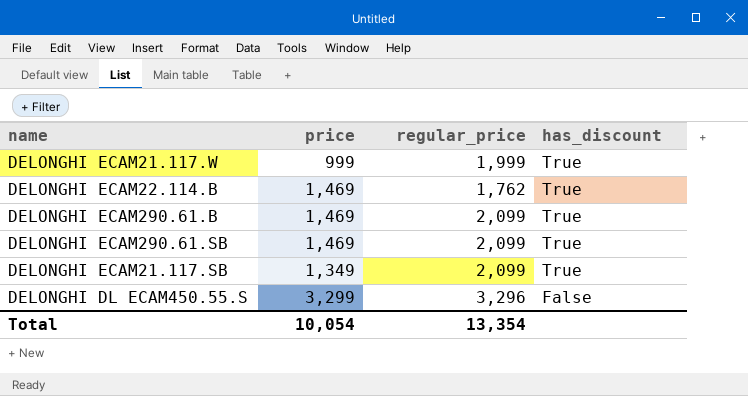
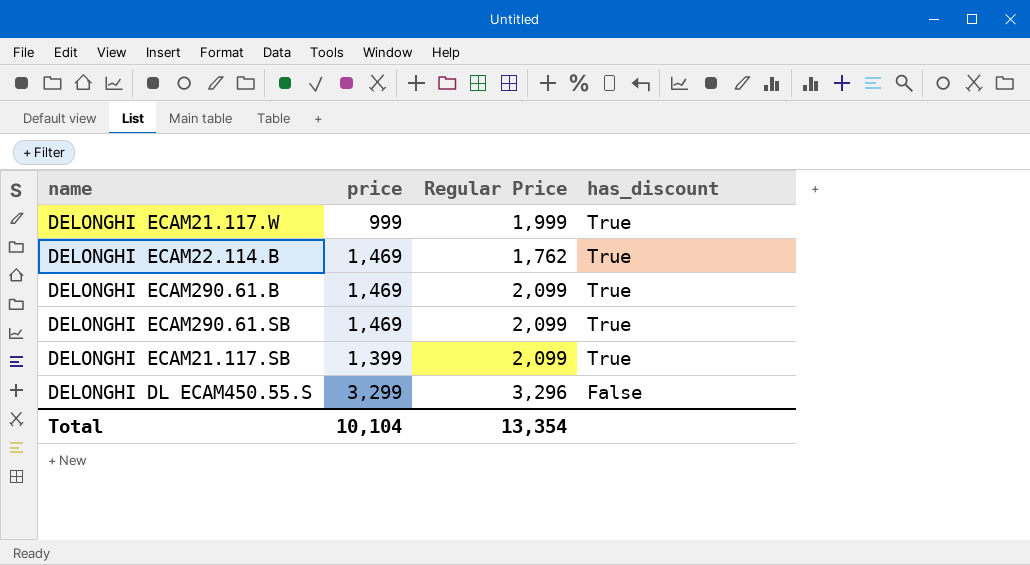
column name: regular_price -> Regular Price
DELONGHI ECAM21.117.SB | price: 1,349 -> 1,399
Total | price: 10,054 -> 10,104

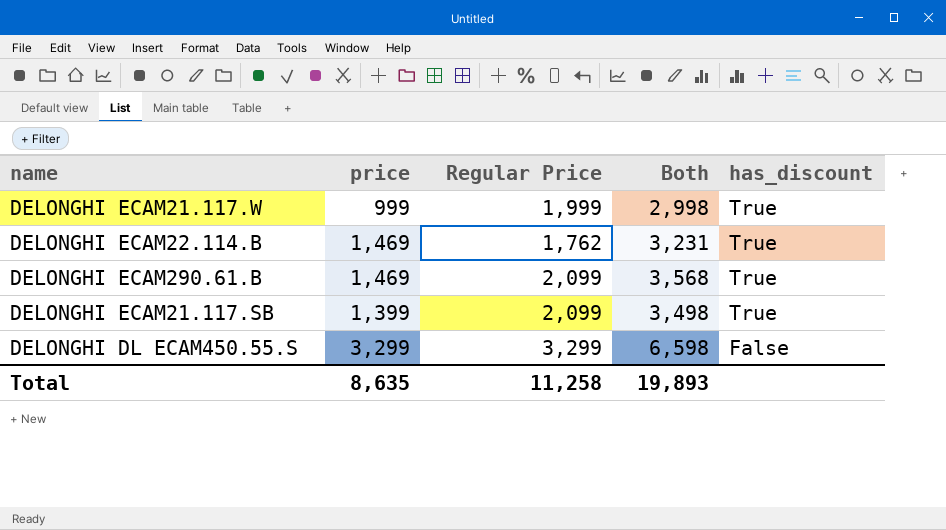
column Both | formula: none -> [price] + [Regular Price]
row DELONGHI ECAM290.61.SB: 1,469 | 2,099 | True -> none
DELONGHI DL ECAM450.55.S | Regular Price: 3,296 -> 3,299
Total | price: 10,104 -> 8,635
Total | Regular Price: 13,354 -> 11,258

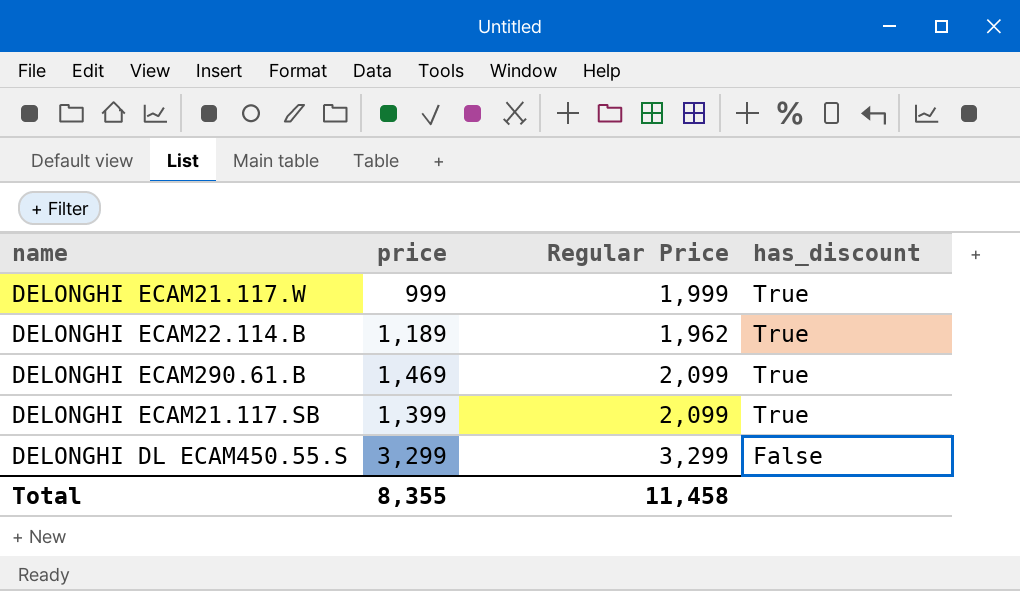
column Both | formula: [price] + [Regular Price] -> none
DELONGHI ECAM22.114.B | price: 1,469 -> 1,189
DELONGHI ECAM22.114.B | Regular Price: 1,762 -> 1,962
Total | price: 8,635 -> 8,355
Total | Regular Price: 11,258 -> 11,458

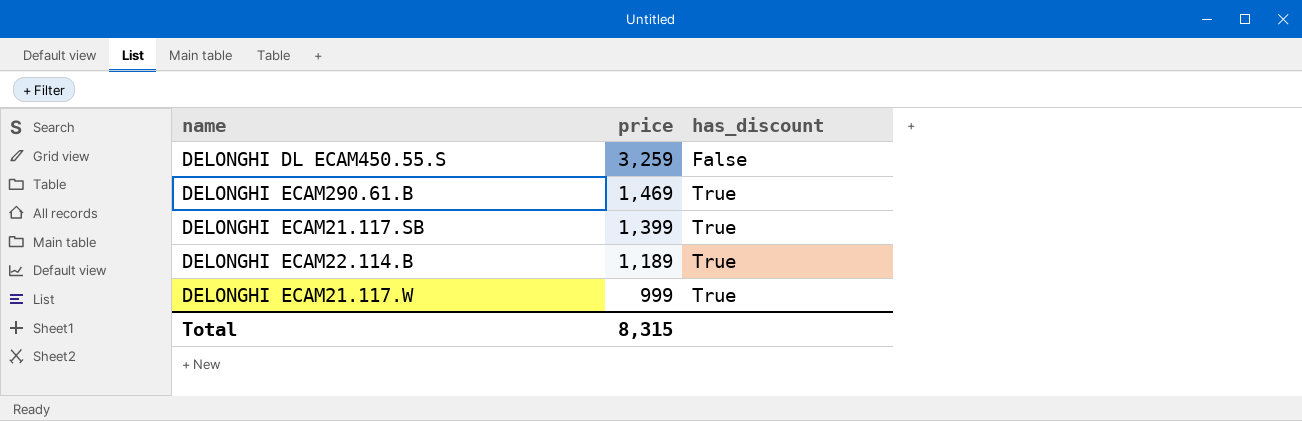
row order: has_discount descending -> price descending
column Regular Price | position: 3 -> none
DELONGHI DL ECAM450.55.S | price: 3,299 -> 3,259
Total | price: 8,355 -> 8,315

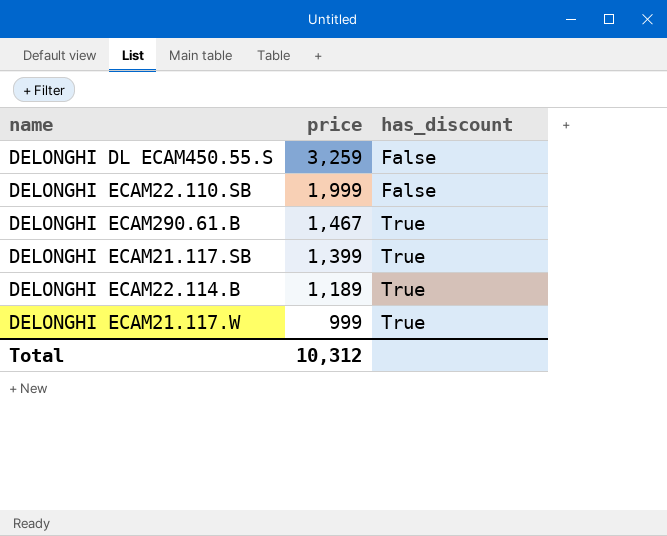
row DELONGHI ECAM22.110.SB: none -> 1,999 | False
DELONGHI ECAM290.61.B | price: 1,469 -> 1,467
Total | price: 8,315 -> 10,312

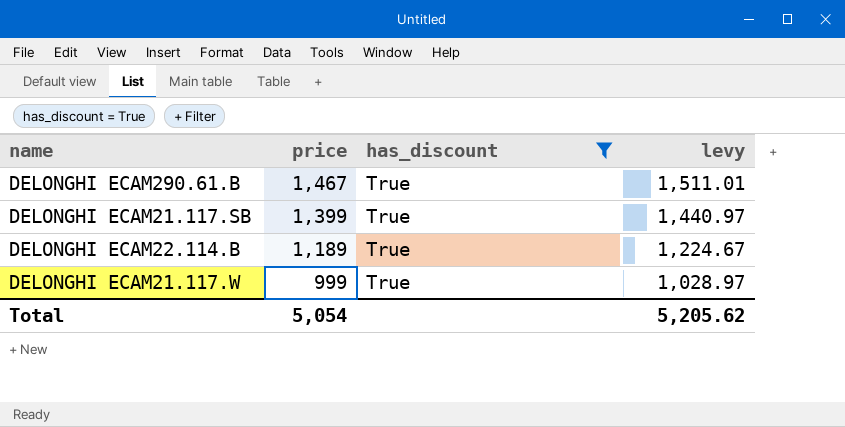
filter: none -> has_discount = True
column levy | formula: none -> [price] * 1.03
Total | price: 10,312 -> 5,054

